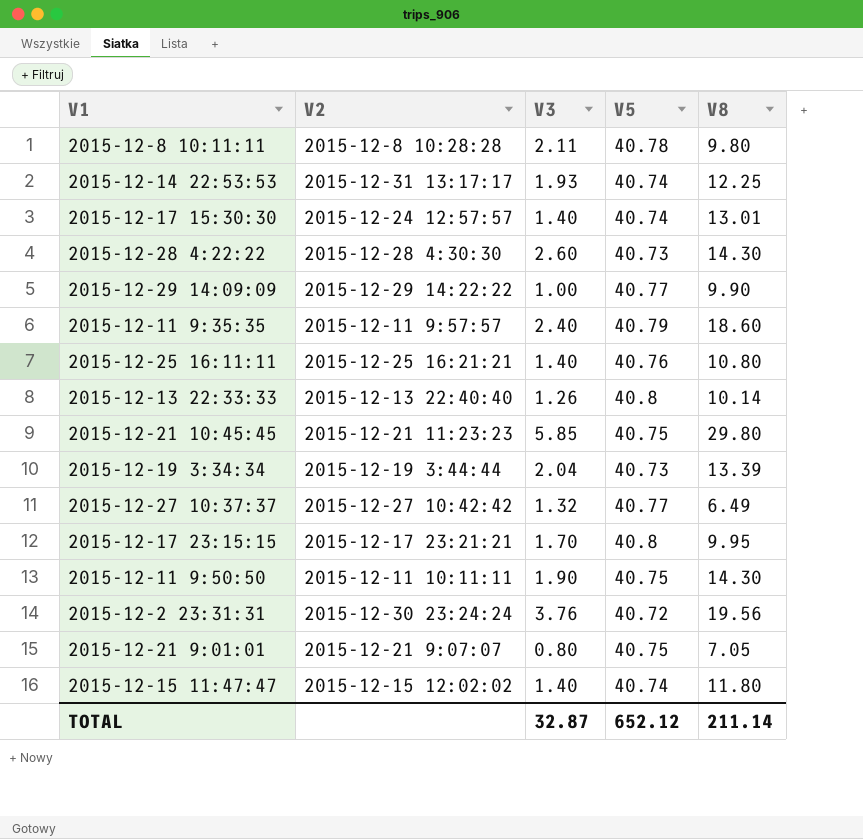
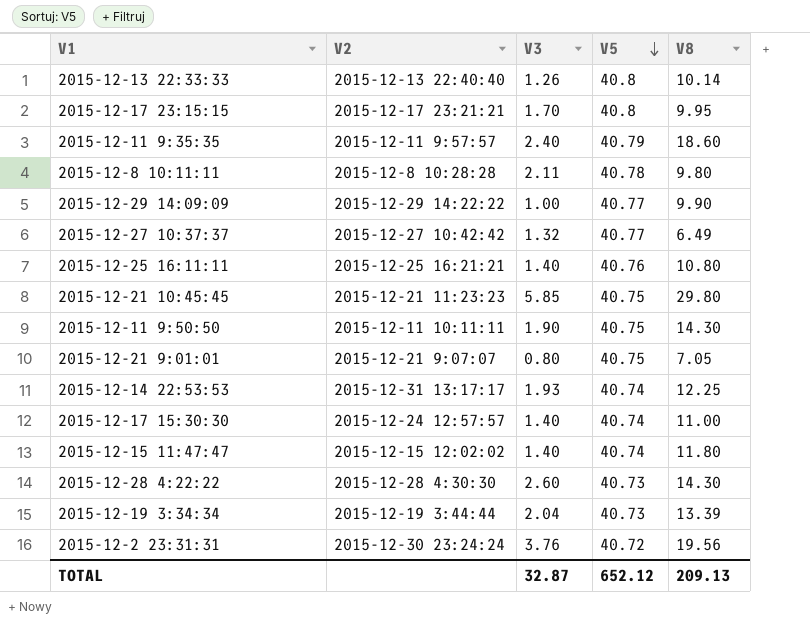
row order: none -> V5 descending
2015-12-17 15:30:30 | V8: 13.01 -> 11.00
TOTAL | V8: 211.14 -> 209.13

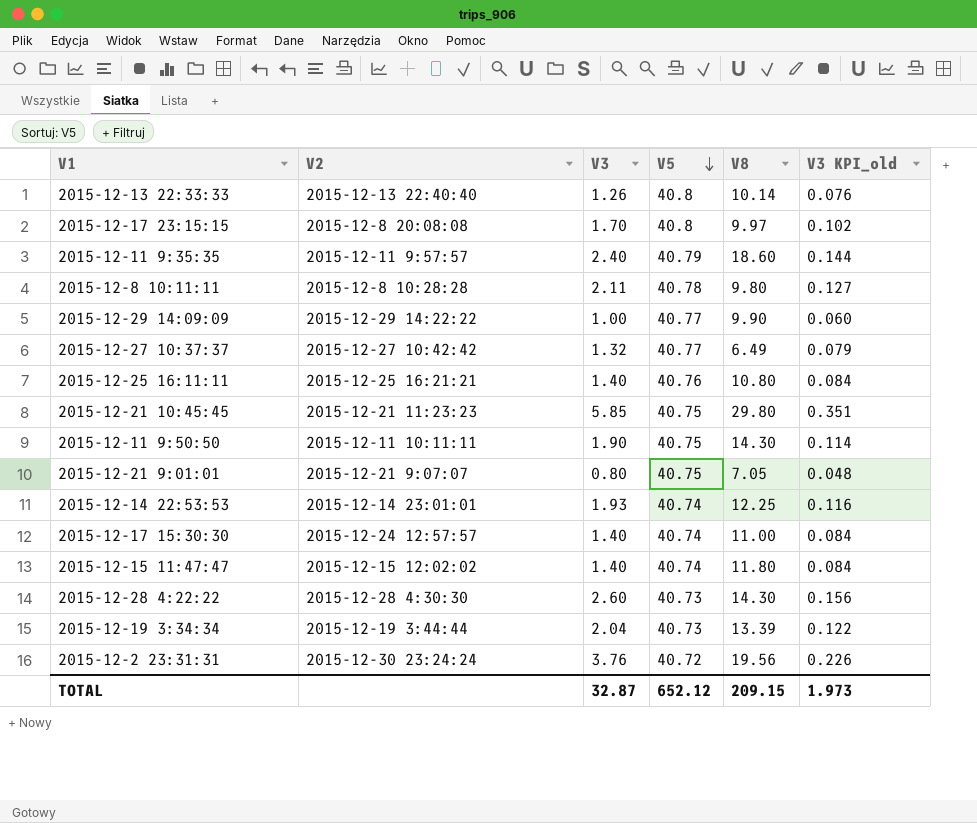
column V3 KPI_old | formula: none -> [V3] * 0.06
2015-12-17 23:15:15 | V2: 2015-12-17 23:21:21 -> 2015-12-8 20:08:08
2015-12-17 23:15:15 | V8: 9.95 -> 9.97
2015-12-14 22:53:53 | V2: 2015-12-31 13:17:17 -> 2015-12-14 23:01:01
TOTAL | V8: 209.13 -> 209.15

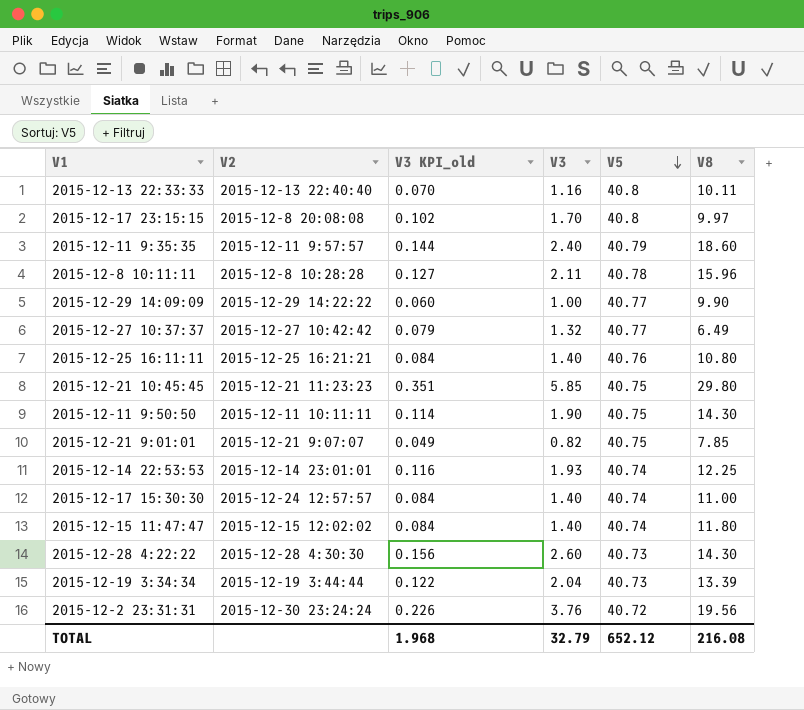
column V3 KPI_old | position: 6 -> 3
2015-12-13 22:33:33 | V3 KPI_old: 0.076 -> 0.070
2015-12-13 22:33:33 | V3: 1.26 -> 1.16
2015-12-13 22:33:33 | V8: 10.14 -> 10.11
2015-12-8 10:11:11 | V8: 9.80 -> 15.96
2015-12-21 9:01:01 | V3 KPI_old: 0.048 -> 0.049
2015-12-21 9:01:01 | V3: 0.80 -> 0.82
2015-12-21 9:01:01 | V8: 7.05 -> 7.85
TOTAL | V3 KPI_old: 1.973 -> 1.968
TOTAL | V3: 32.87 -> 32.79
TOTAL | V8: 209.15 -> 216.08

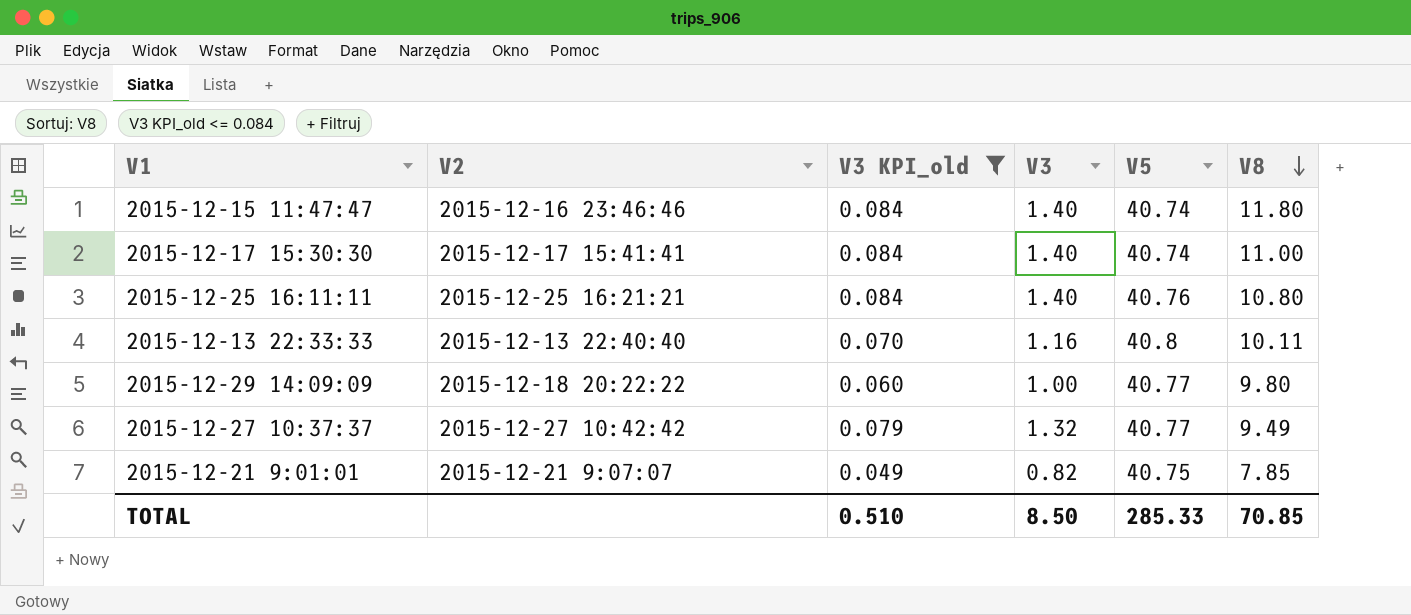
filter: none -> V3 KPI_old <= 0.084
row order: V5 descending -> V8 descending
2015-12-15 11:47:47 | V2: 2015-12-15 12:02:02 -> 2015-12-16 23:46:46
2015-12-17 15:30:30 | V2: 2015-12-24 12:57:57 -> 2015-12-17 15:41:41
2015-12-29 14:09:09 | V2: 2015-12-29 14:22:22 -> 2015-12-18 20:22:22
2015-12-29 14:09:09 | V8: 9.90 -> 9.80
2015-12-27 10:37:37 | V8: 6.49 -> 9.49
TOTAL | V3 KPI_old: 1.968 -> 0.510
TOTAL | V3: 32.79 -> 8.50
TOTAL | V5: 652.12 -> 285.33
TOTAL | V8: 216.08 -> 70.85

